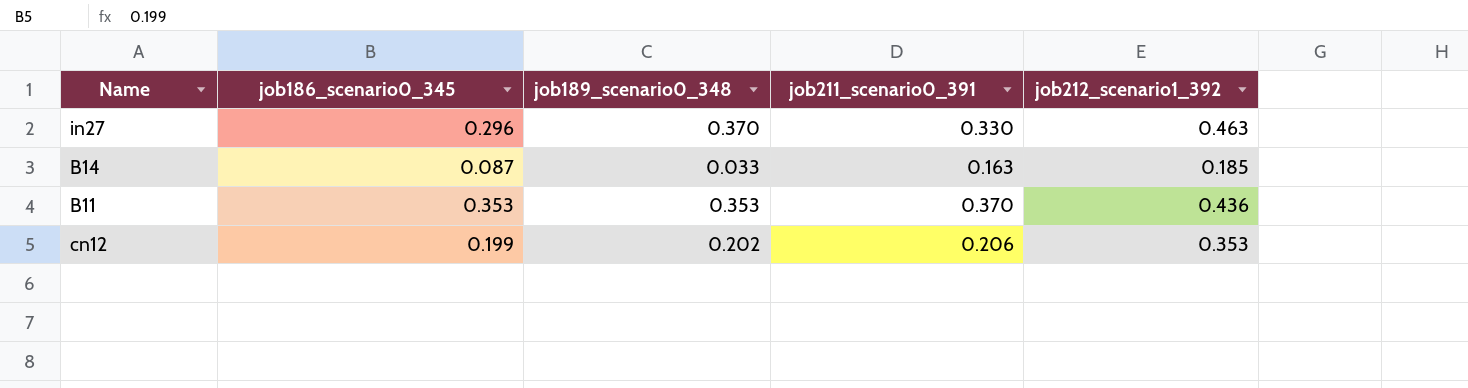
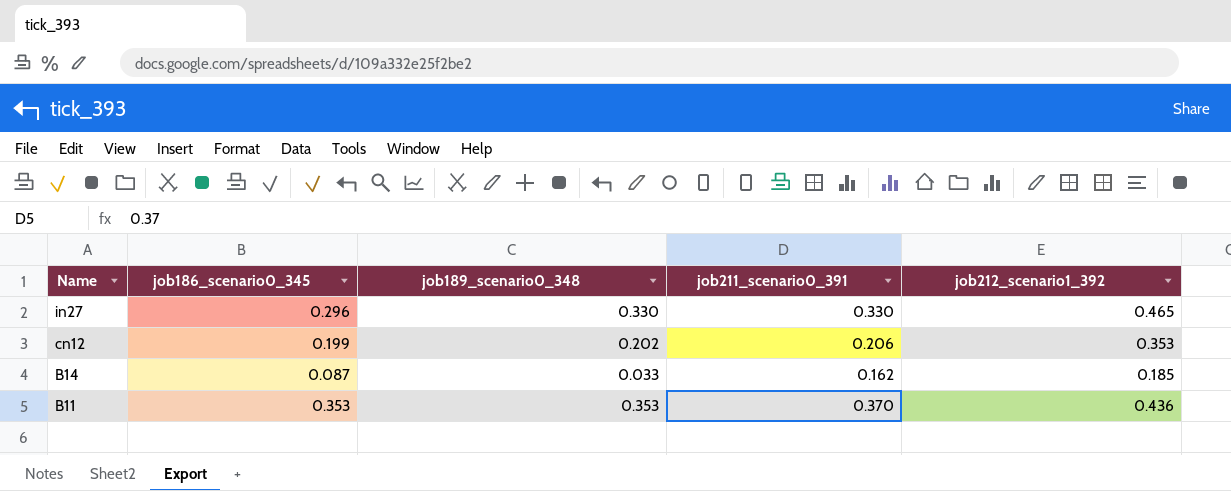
row order: none -> Name descending
in27 | job189_scenario0_348: 0.370 -> 0.330
in27 | job212_scenario1_392: 0.463 -> 0.465
B14 | job211_scenario0_391: 0.163 -> 0.162

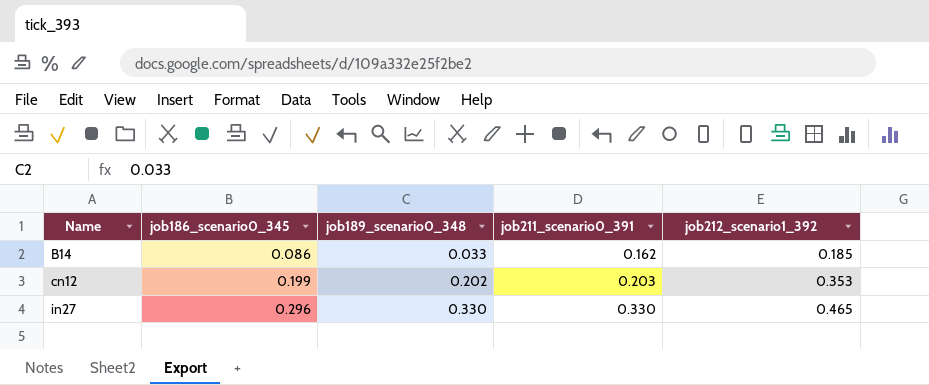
row order: Name descending -> Name ascending
row B11: 0.353 | 0.353 | 0.370 | 0.436 -> none
B14 | job186_scenario0_345: 0.087 -> 0.086
cn12 | job211_scenario0_391: 0.206 -> 0.203

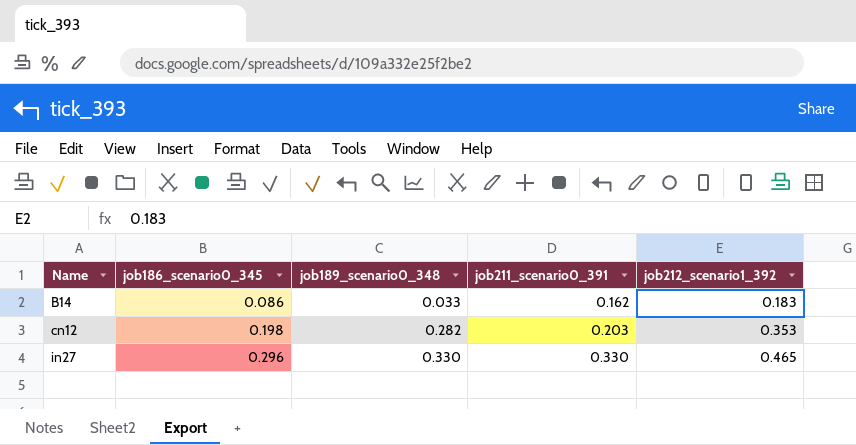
B14 | job212_scenario1_392: 0.185 -> 0.183
cn12 | job186_scenario0_345: 0.199 -> 0.198
cn12 | job189_scenario0_348: 0.202 -> 0.282

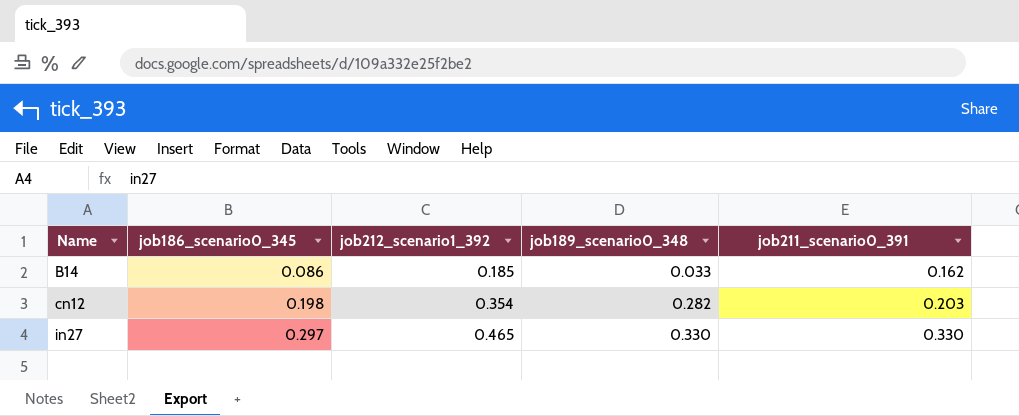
column job212_scenario1_392 | position: 5 -> 3
B14 | job212_scenario1_392: 0.183 -> 0.185
cn12 | job212_scenario1_392: 0.353 -> 0.354
in27 | job186_scenario0_345: 0.296 -> 0.297

